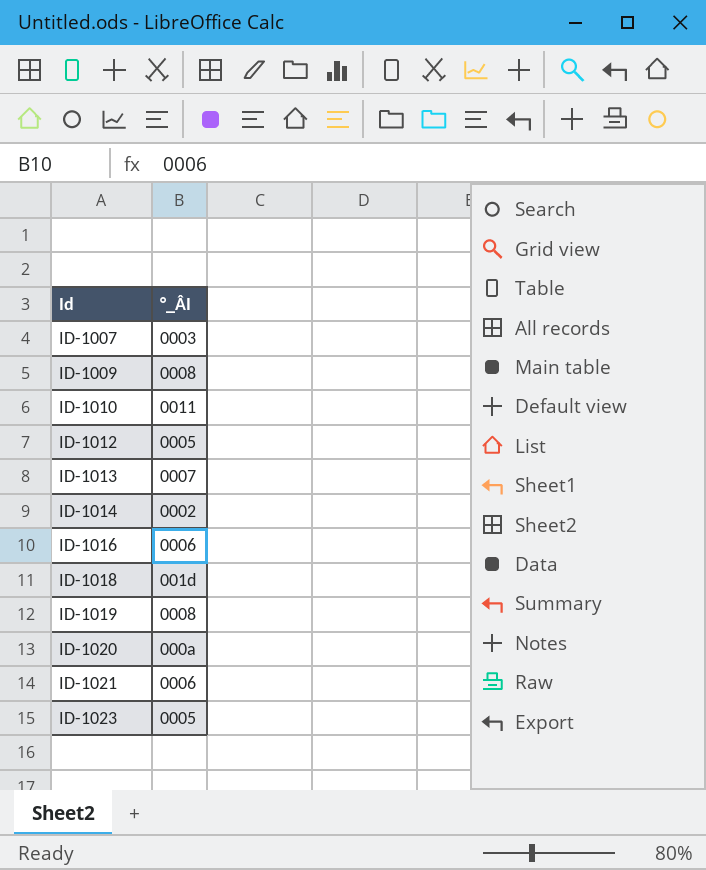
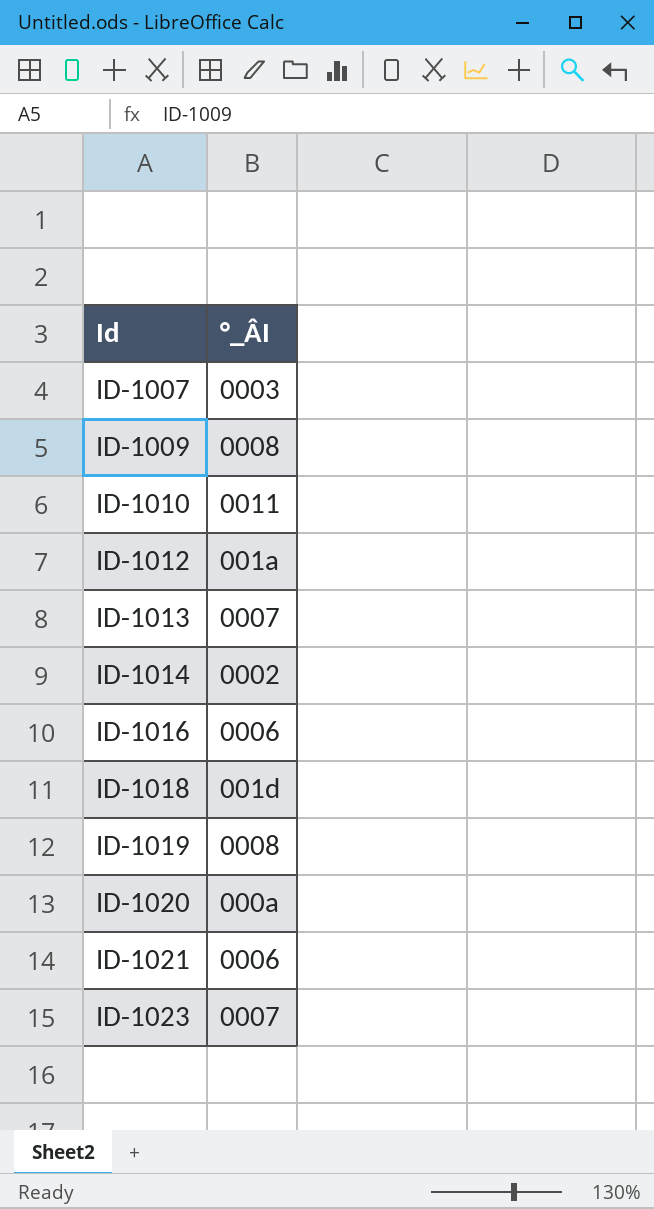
ID-1012 | °_ÂI: 0005 -> 001a
ID-1023 | °_ÂI: 0005 -> 0007

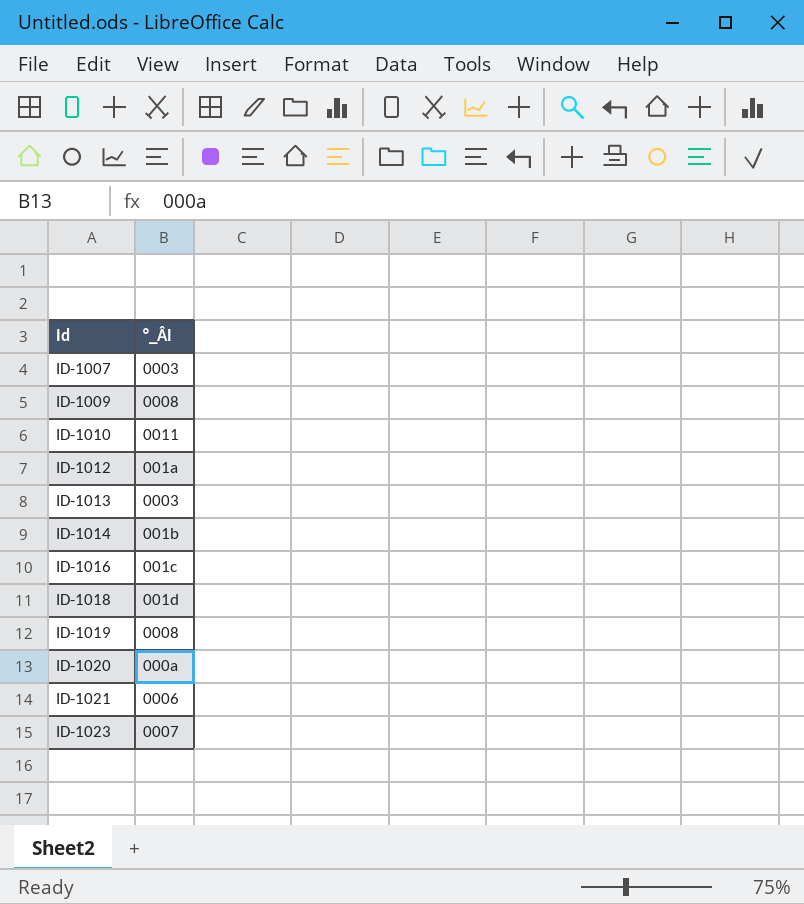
ID-1013 | °_ÂI: 0007 -> 0003
ID-1014 | °_ÂI: 0002 -> 001b
ID-1016 | °_ÂI: 0006 -> 001c

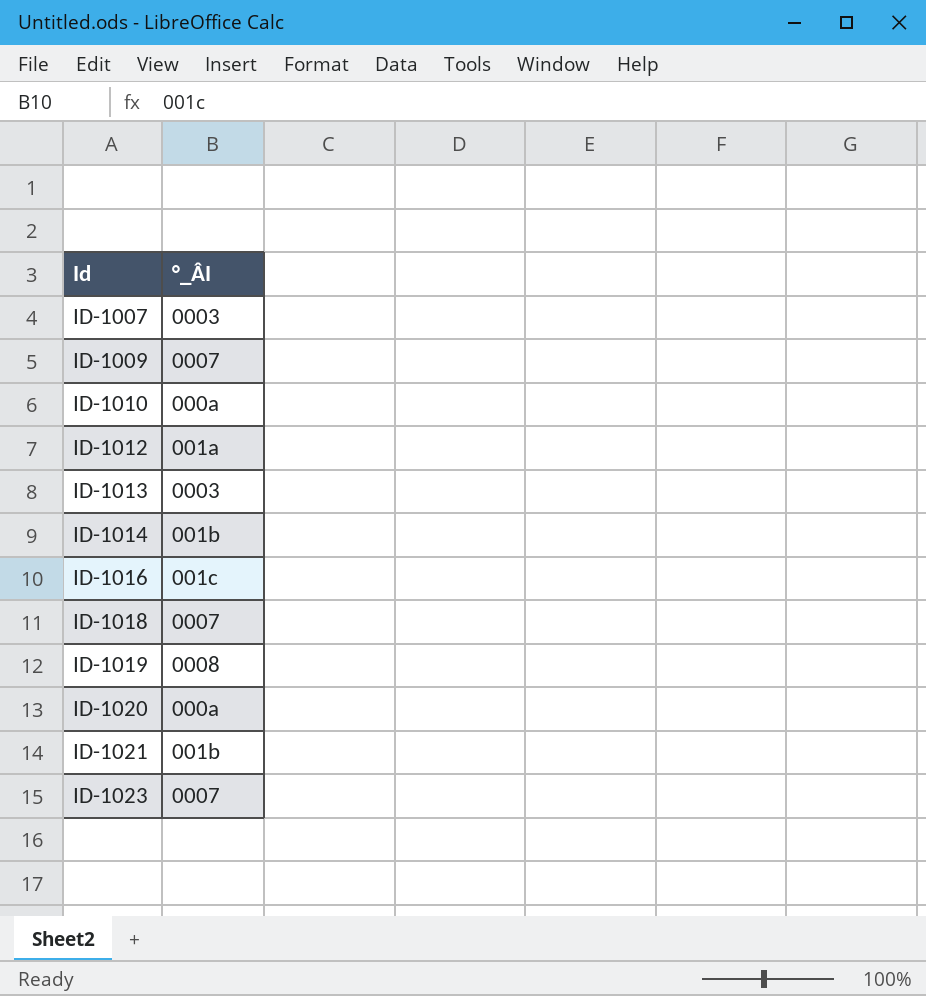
ID-1009 | °_ÂI: 0008 -> 0007
ID-1010 | °_ÂI: 0011 -> 000a
ID-1018 | °_ÂI: 001d -> 0007
ID-1021 | °_ÂI: 0006 -> 001b

